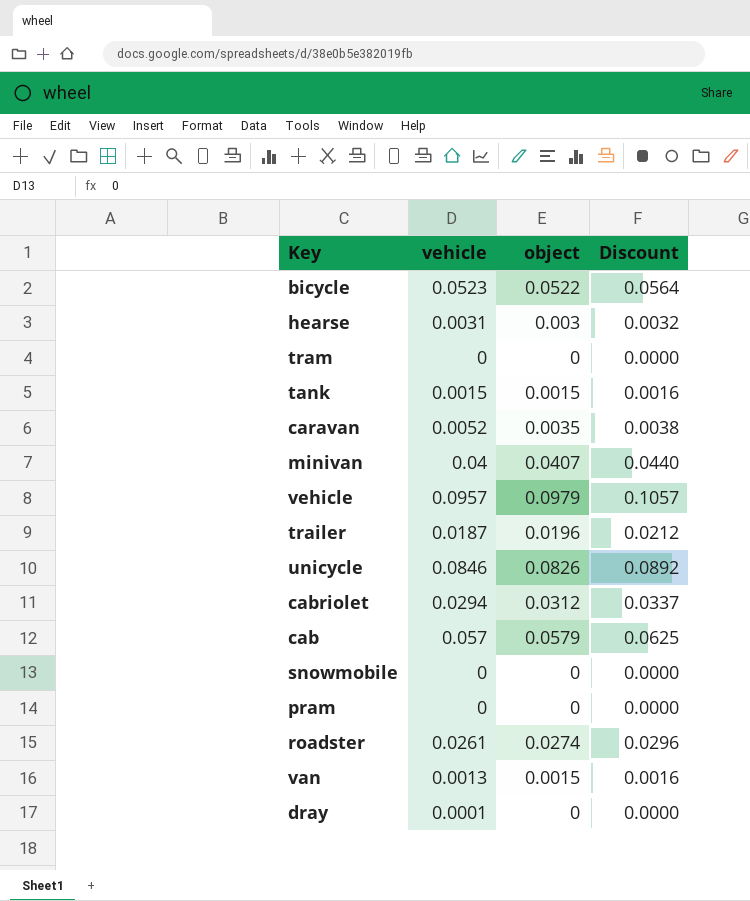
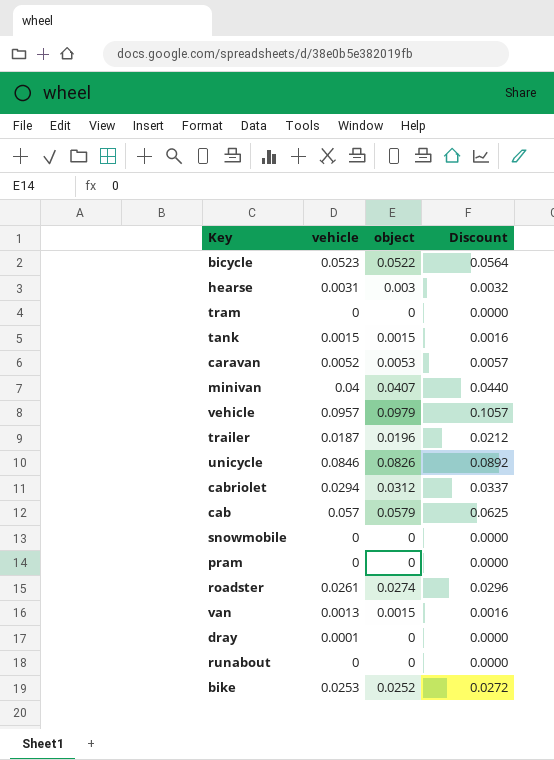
caravan | object: 0.0035 -> 0.0053
caravan | Discount: 0.0038 -> 0.0057
row runabout: none -> 0 | 0 | 0.0000
row bike: none -> 0.0253 | 0.0252 | 0.0272

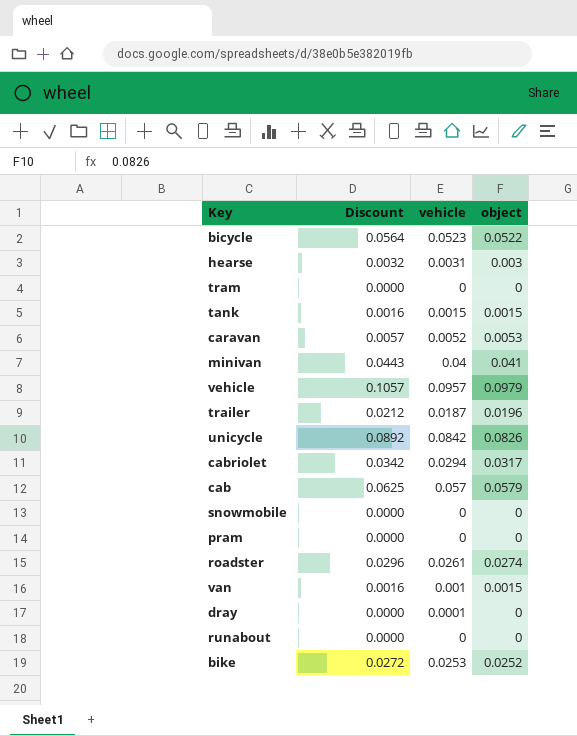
column Discount | position: 4 -> 2
minivan | Discount: 0.0440 -> 0.0443
minivan | object: 0.0407 -> 0.041
unicycle | vehicle: 0.0846 -> 0.0842
cabriolet | Discount: 0.0337 -> 0.0342
cabriolet | object: 0.0312 -> 0.0317
van | vehicle: 0.0013 -> 0.001

